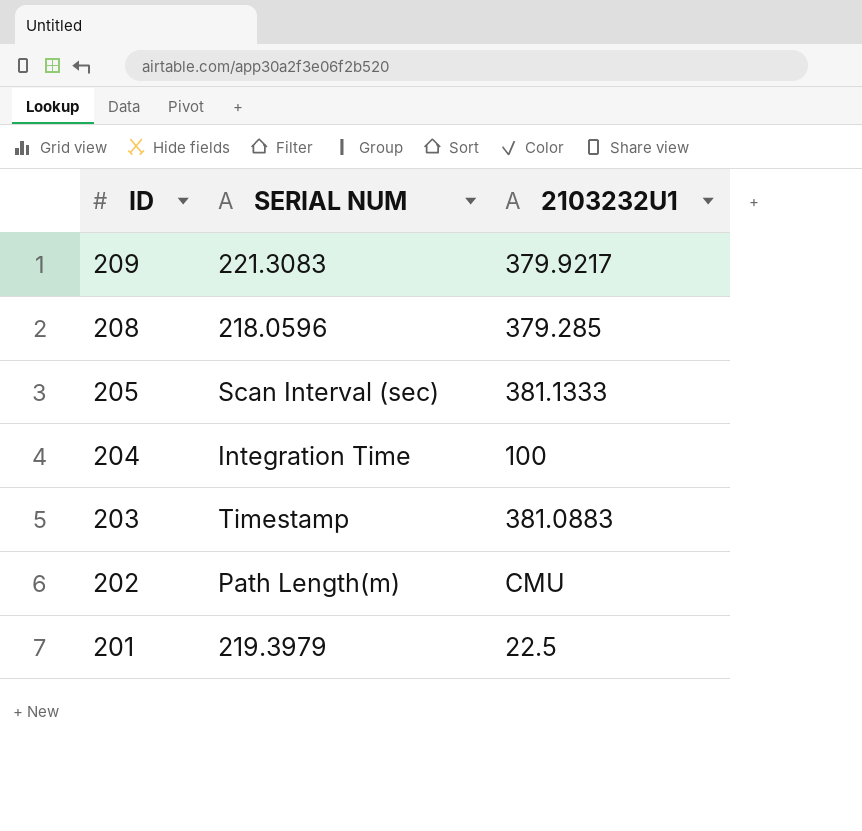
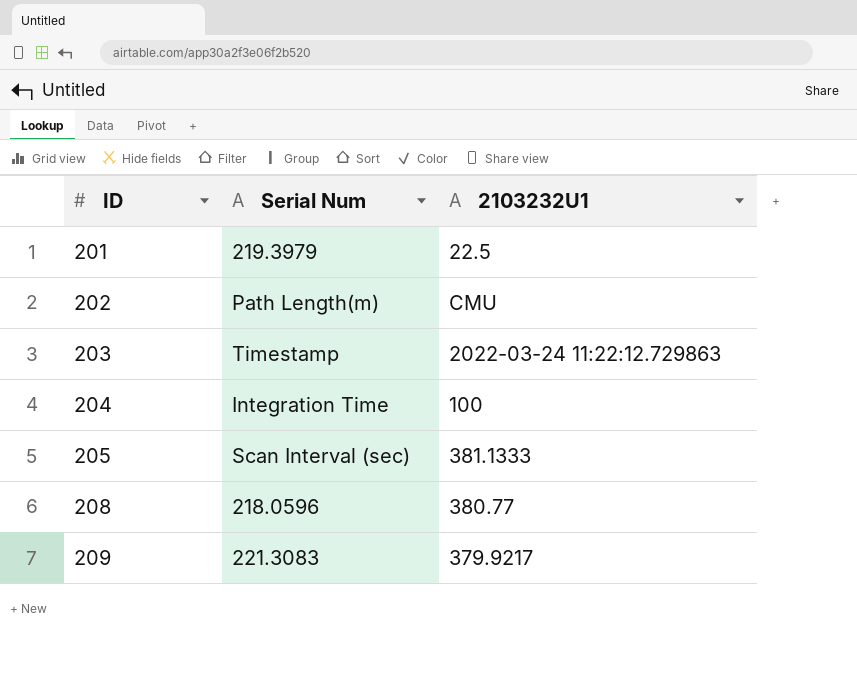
row order: ID descending -> ID ascending
column name: SERIAL NUM -> Serial Num
203 | 2103232U1: 381.0883 -> 2022-03-24 11:22:12.729863
208 | 2103232U1: 379.285 -> 380.77

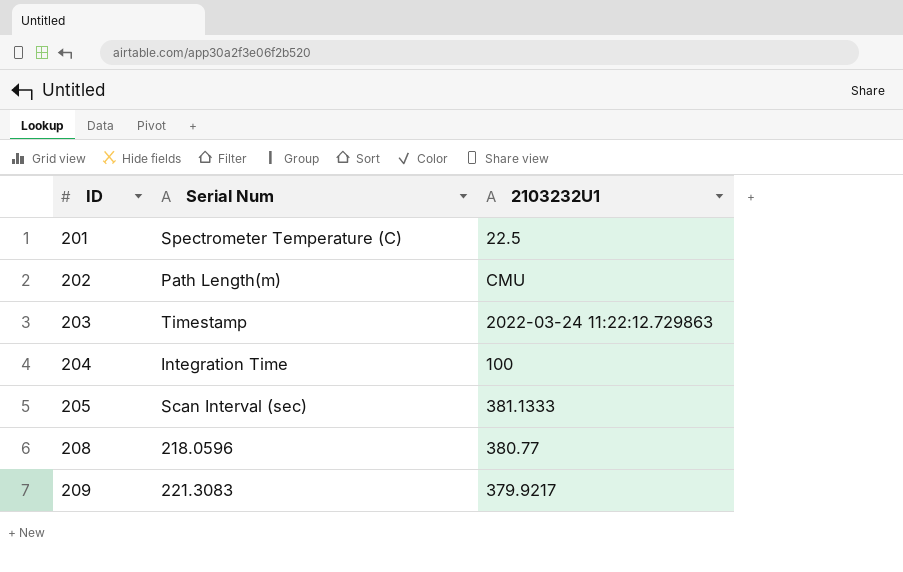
201 | Serial Num: 219.3979 -> Spectrometer Temperature (C)

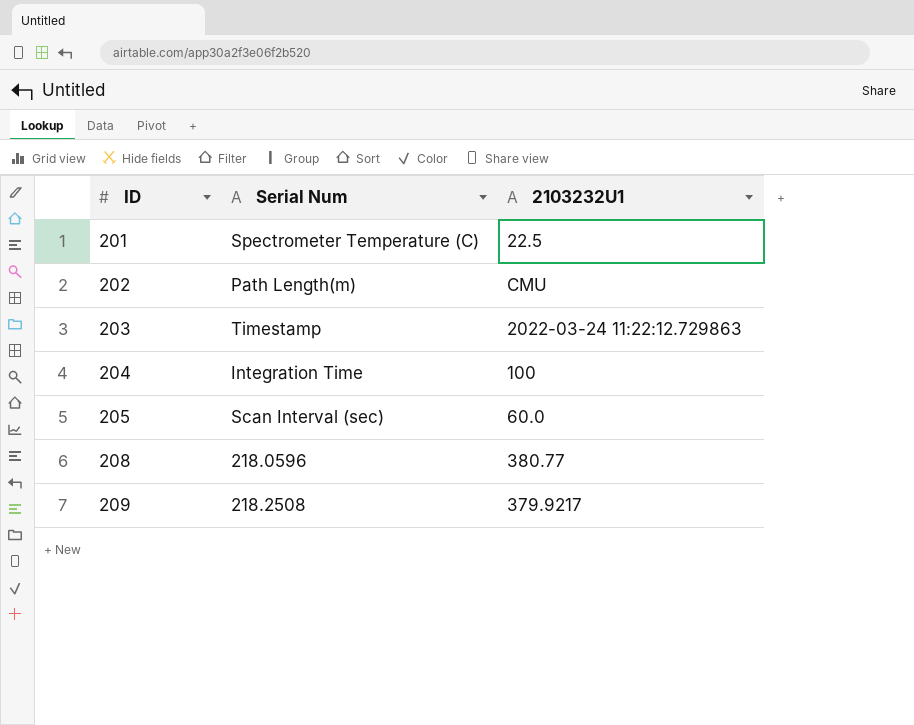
205 | 2103232U1: 381.1333 -> 60.0
209 | Serial Num: 221.3083 -> 218.2508

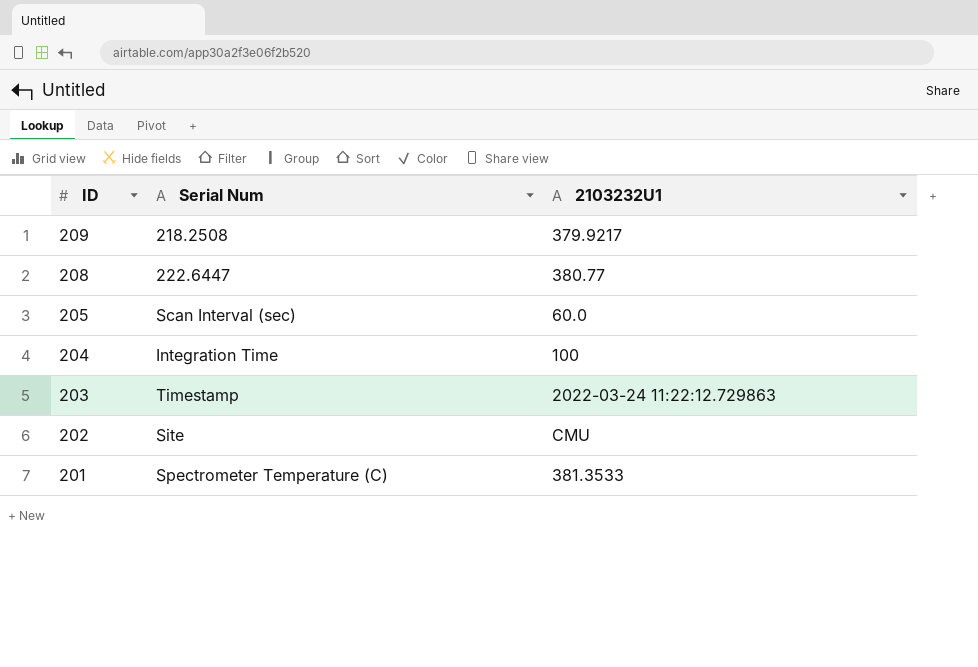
row order: ID ascending -> ID descending
208 | Serial Num: 218.0596 -> 222.6447
202 | Serial Num: Path Length(m) -> Site
201 | 2103232U1: 22.5 -> 381.3533

